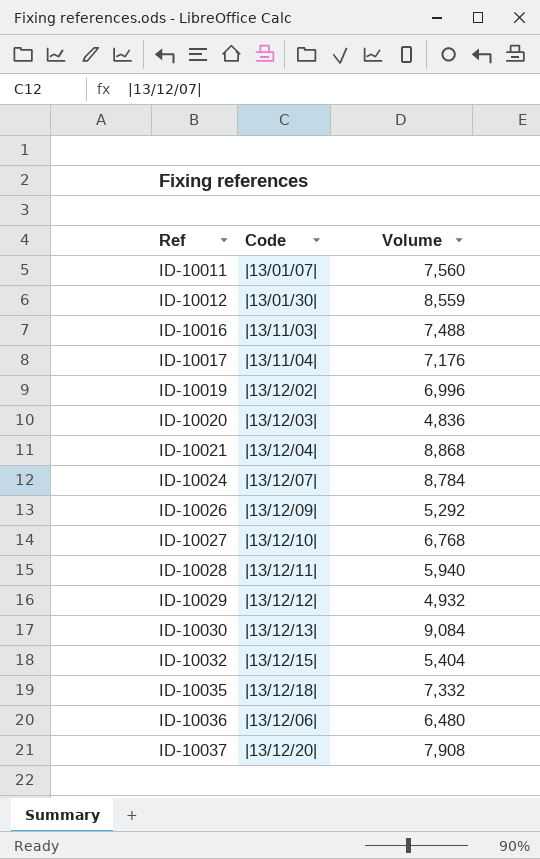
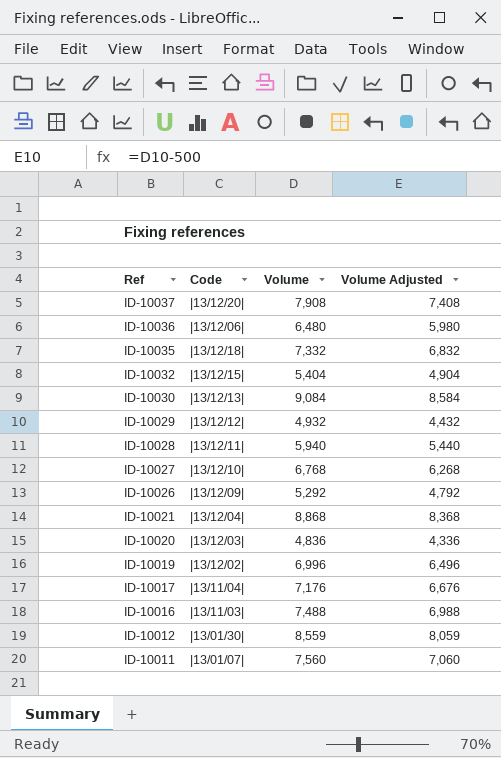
row order: Ref ascending -> Ref descending
column Volume Adjusted | formula: none -> [Volume] - 500
row ID-10024: |13/12/07| | 8,784 -> none

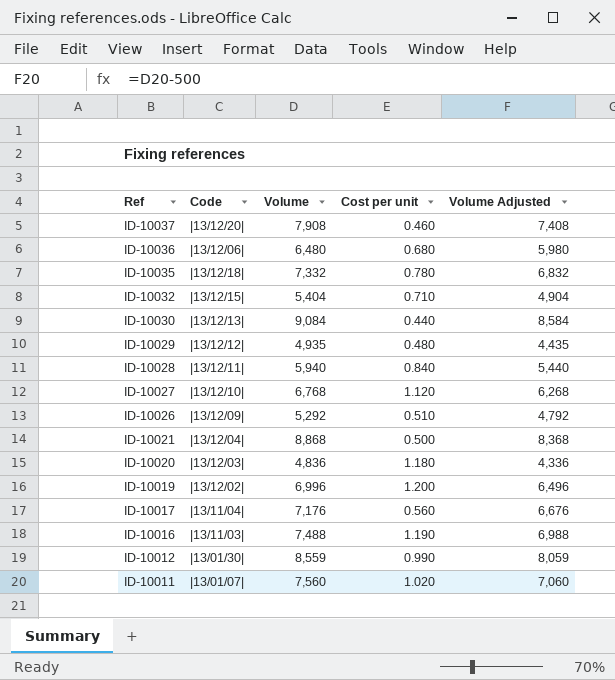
column Cost per unit | position: none -> 4
ID-10029 | Volume: 4,932 -> 4,935
ID-10029 | Volume Adjusted: 4,432 -> 4,435

